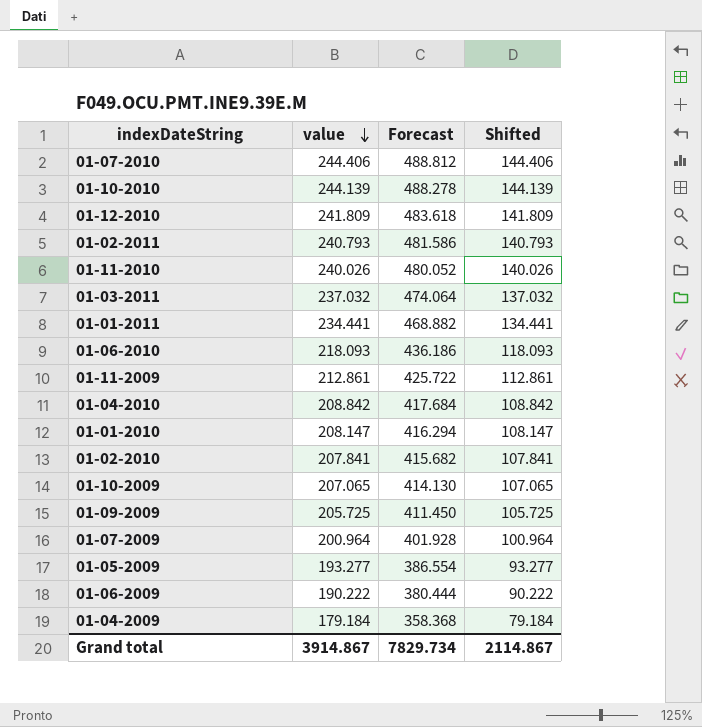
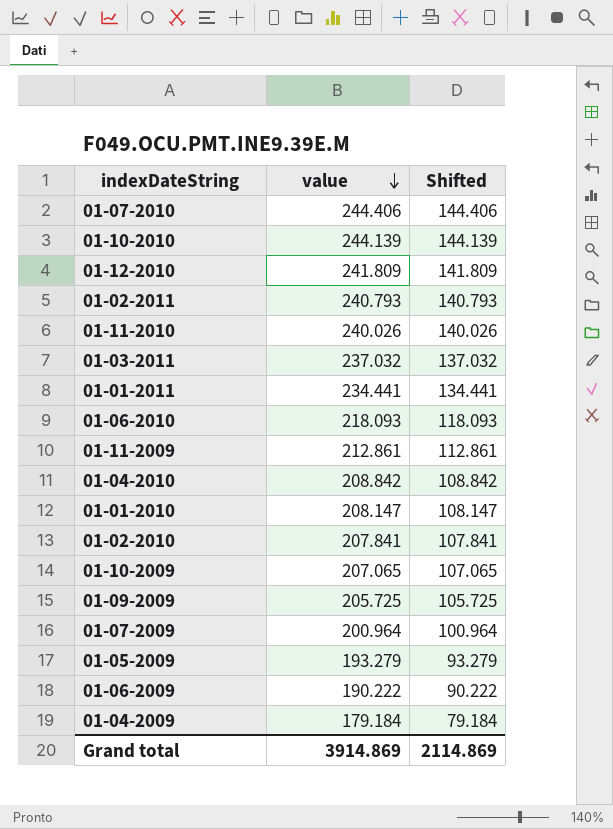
column Forecast | formula: [value] * 2 -> none
01-05-2009 | value: 193.277 -> 193.279
01-05-2009 | Shifted: 93.277 -> 93.279
Grand total | value: 3914.867 -> 3914.869
Grand total | Shifted: 2114.867 -> 2114.869

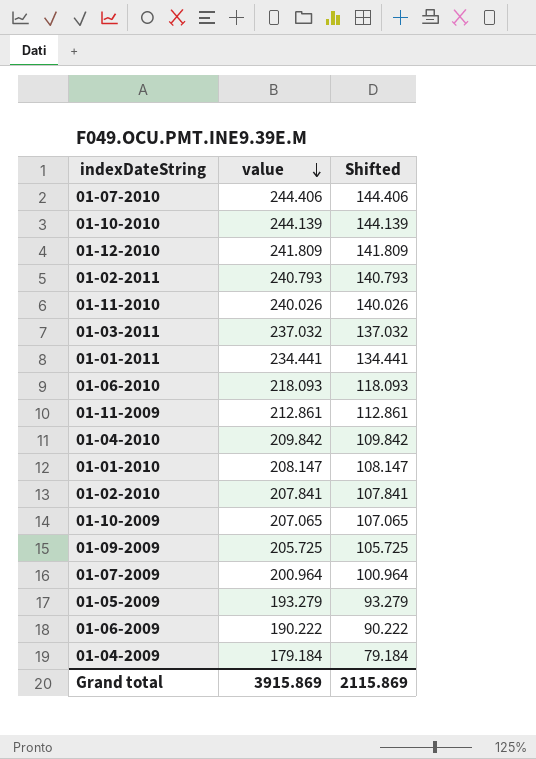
01-04-2010 | value: 208.842 -> 209.842
01-04-2010 | Shifted: 108.842 -> 109.842
Grand total | value: 3914.869 -> 3915.869
Grand total | Shifted: 2114.869 -> 2115.869

